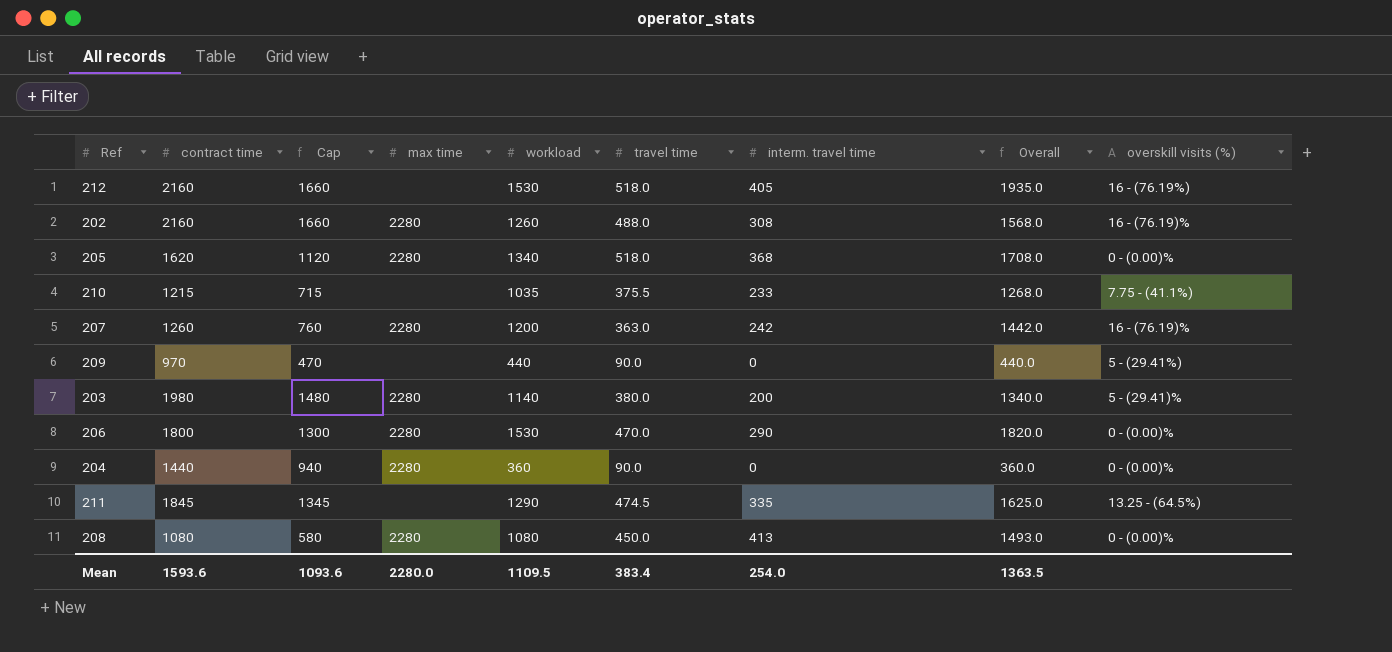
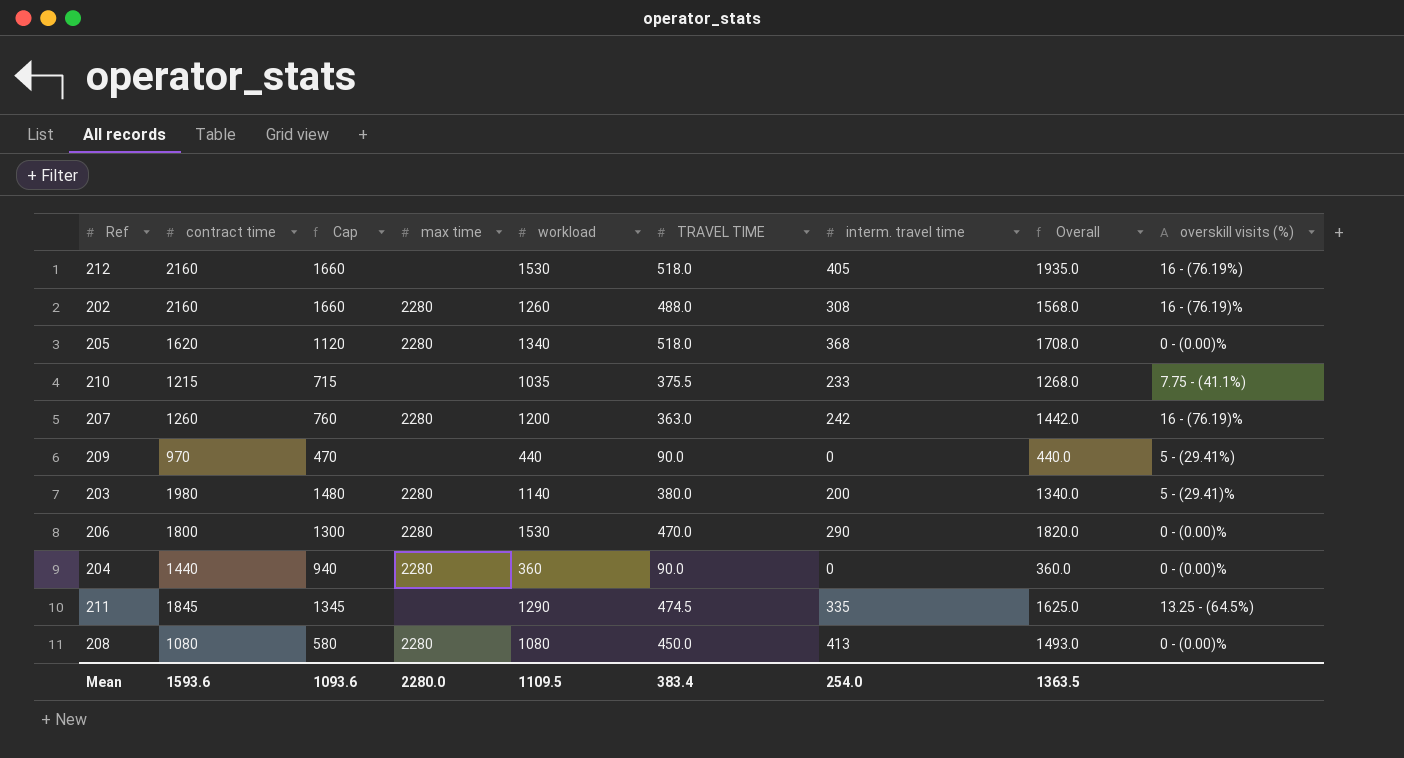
column name: travel time -> TRAVEL TIME

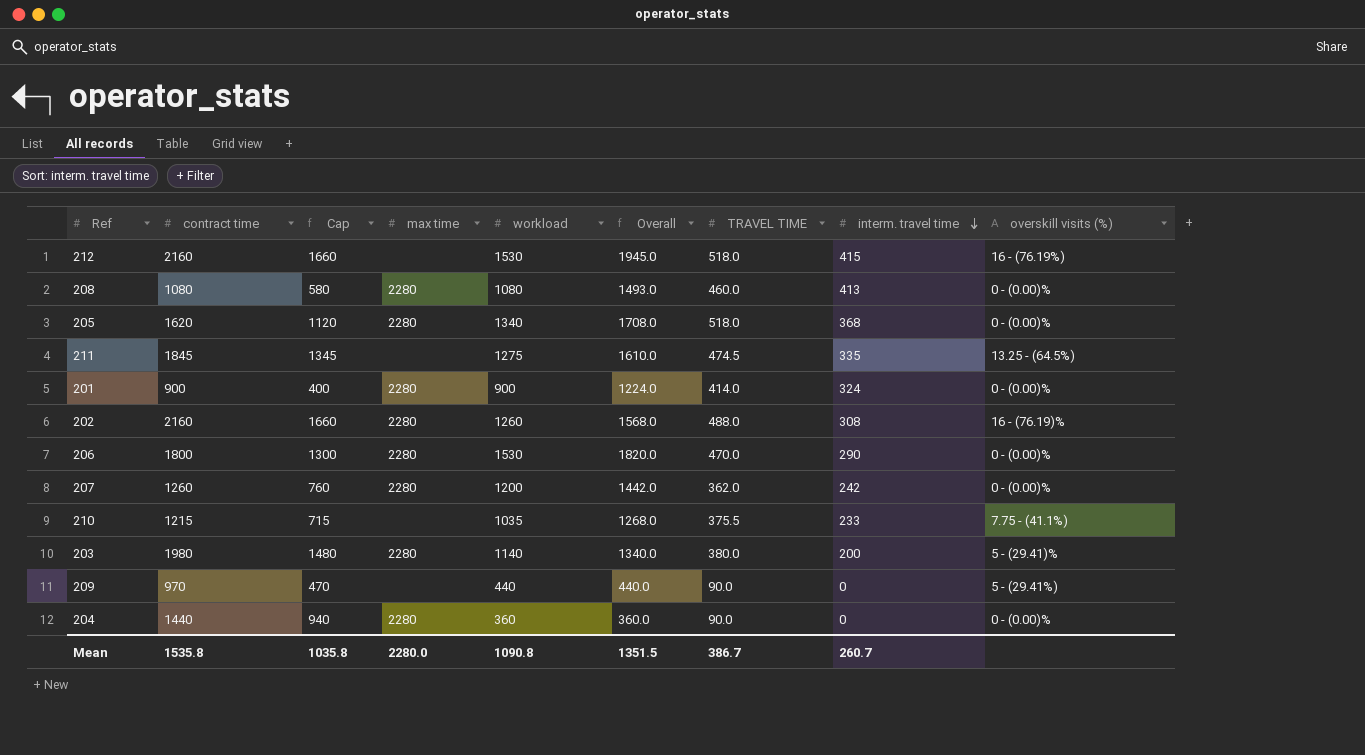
row order: none -> interm. travel time descending
column Overall | position: 8 -> 6
212 | Overall: 1935.0 -> 1945.0
212 | interm. travel time: 405 -> 415
208 | TRAVEL TIME: 450.0 -> 460.0
211 | workload: 1290 -> 1275
211 | Overall: 1625.0 -> 1610.0
row 201: none -> 900 | 400 | 2280 | 900 | 1224.0 | 414.0 | 324 | 0 - (0.00)%
207 | TRAVEL TIME: 363.0 -> 362.0
207 | overskill visits (%): 16 - (76.19)% -> 0 - (0.00)%
Mean | contract time: 1593.6 -> 1535.8
Mean | Cap: 1093.6 -> 1035.8
Mean | workload: 1109.5 -> 1090.8
Mean | Overall: 1363.5 -> 1351.5
Mean | TRAVEL TIME: 383.4 -> 386.7
Mean | interm. travel time: 254.0 -> 260.7

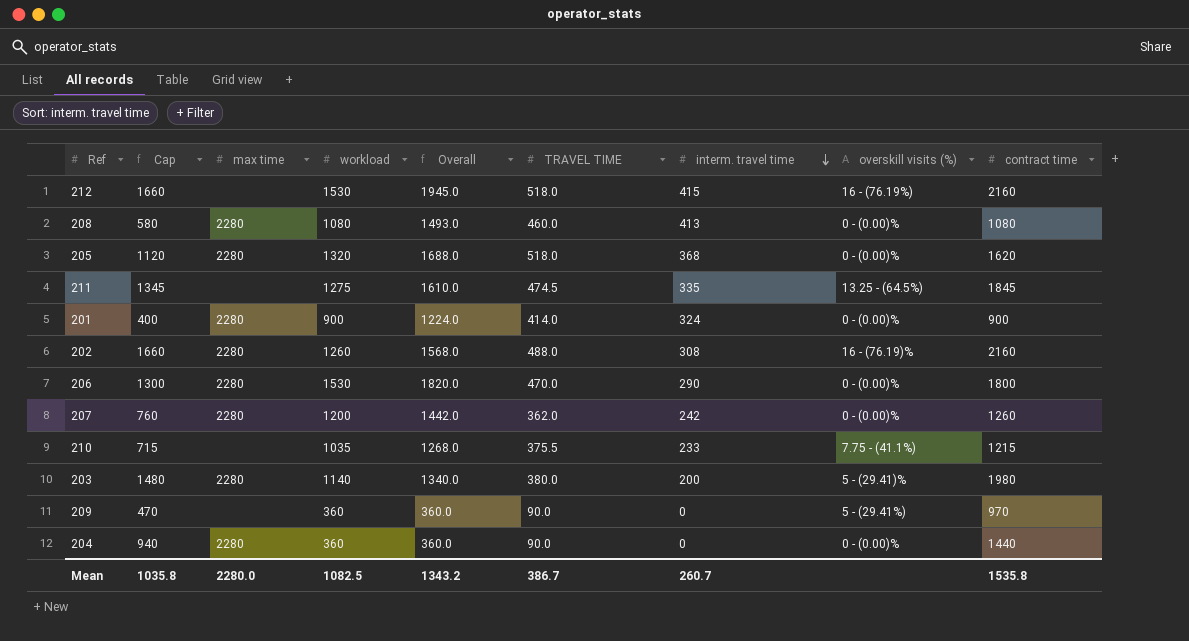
column contract time | position: 2 -> 9
205 | workload: 1340 -> 1320
205 | Overall: 1708.0 -> 1688.0
209 | workload: 440 -> 360
209 | Overall: 440.0 -> 360.0
Mean | workload: 1090.8 -> 1082.5
Mean | Overall: 1351.5 -> 1343.2

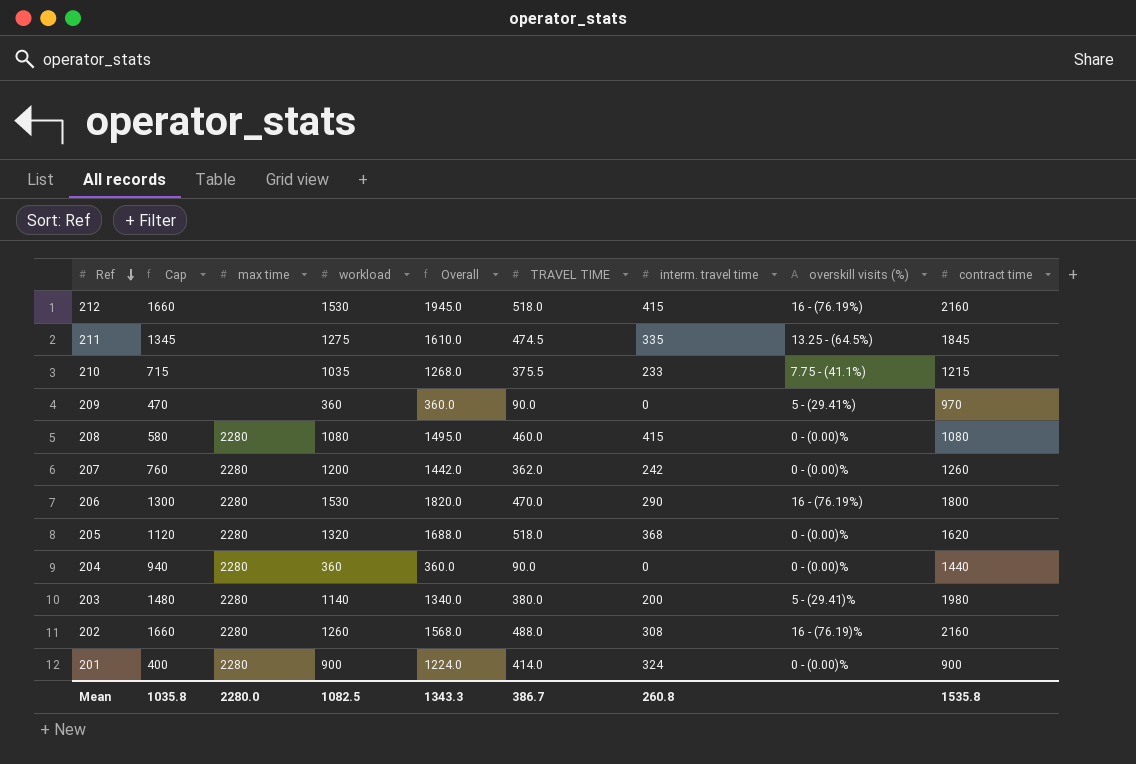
row order: interm. travel time descending -> Ref descending
208 | Overall: 1493.0 -> 1495.0
208 | interm. travel time: 413 -> 415
206 | overskill visits (%): 0 - (0.00)% -> 16 - (76.19%)
Mean | Overall: 1343.2 -> 1343.3
Mean | interm. travel time: 260.7 -> 260.8

